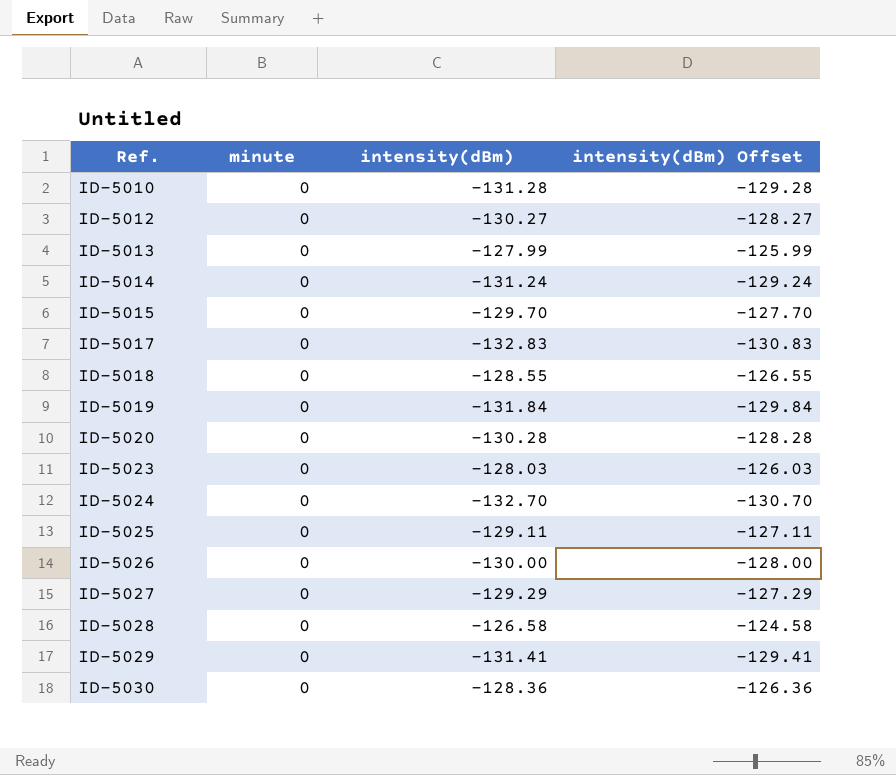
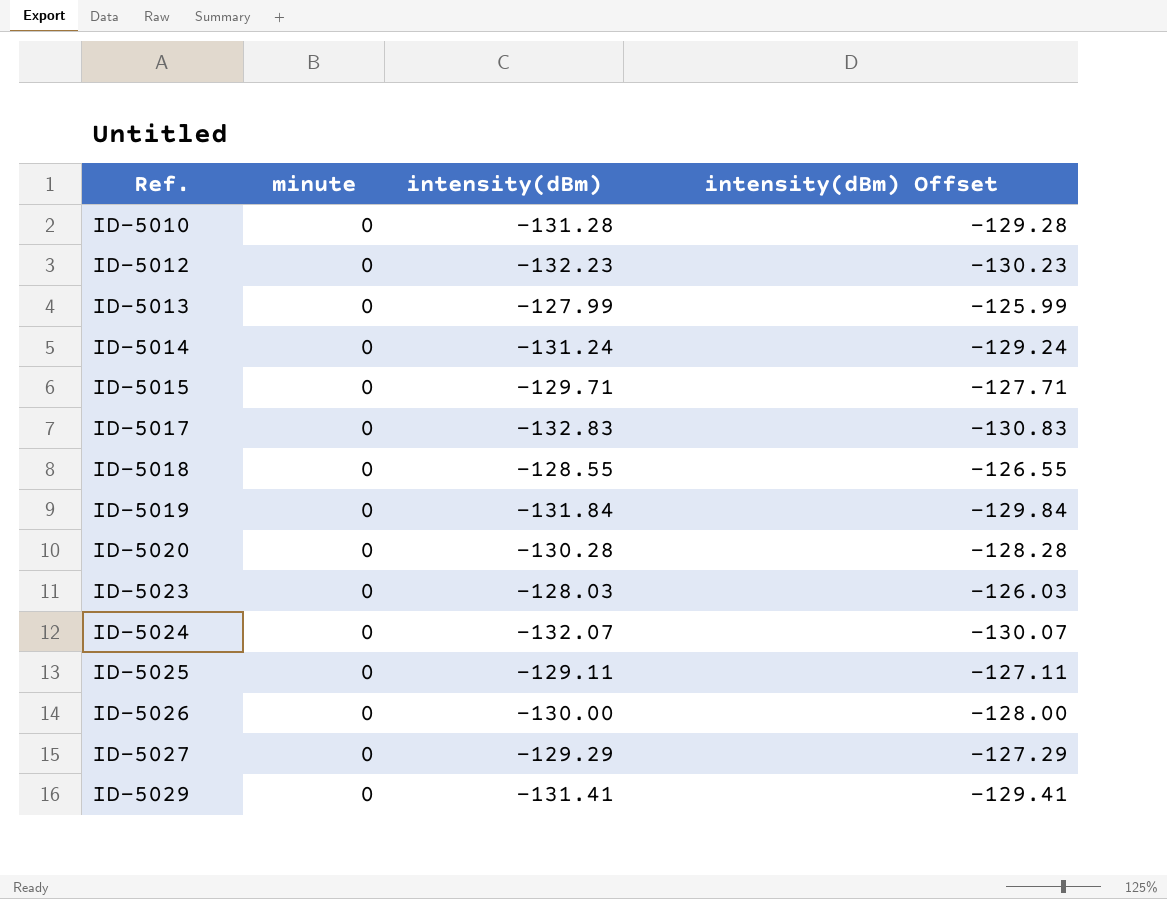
row ID-5028: 0 | -126.58 | -124.58 -> none
row ID-5030: 0 | -128.36 | -126.36 -> none
ID-5012 | intensity(dBm): -130.27 -> -132.23
ID-5012 | intensity(dBm) Offset: -128.27 -> -130.23
ID-5015 | intensity(dBm): -129.70 -> -129.71
ID-5015 | intensity(dBm) Offset: -127.70 -> -127.71
ID-5024 | intensity(dBm): -132.70 -> -132.07
ID-5024 | intensity(dBm) Offset: -130.70 -> -130.07

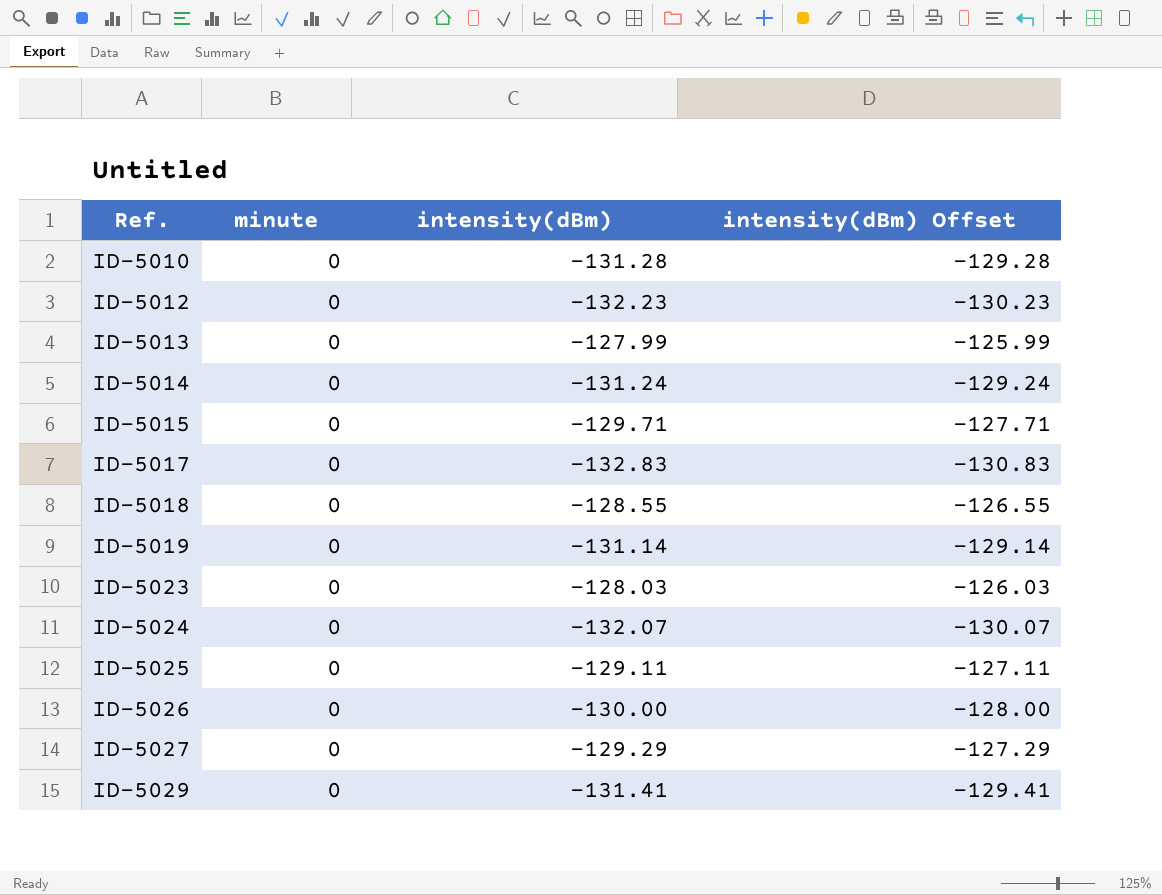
row ID-5020: 0 | -130.28 | -128.28 -> none
ID-5019 | intensity(dBm): -131.84 -> -131.14
ID-5019 | intensity(dBm) Offset: -129.84 -> -129.14

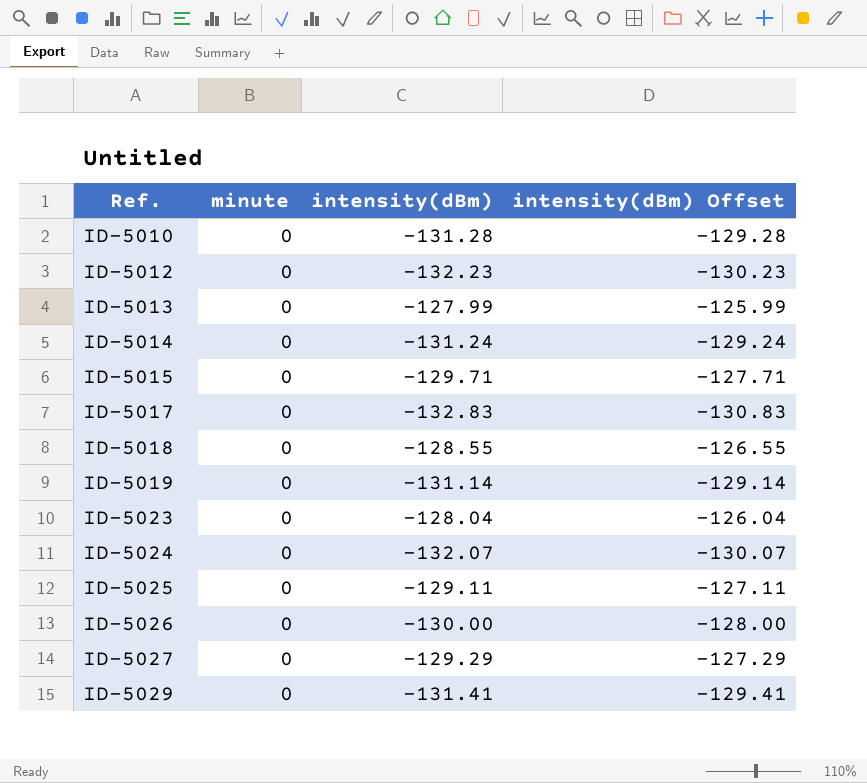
ID-5023 | intensity(dBm): -128.03 -> -128.04
ID-5023 | intensity(dBm) Offset: -126.03 -> -126.04

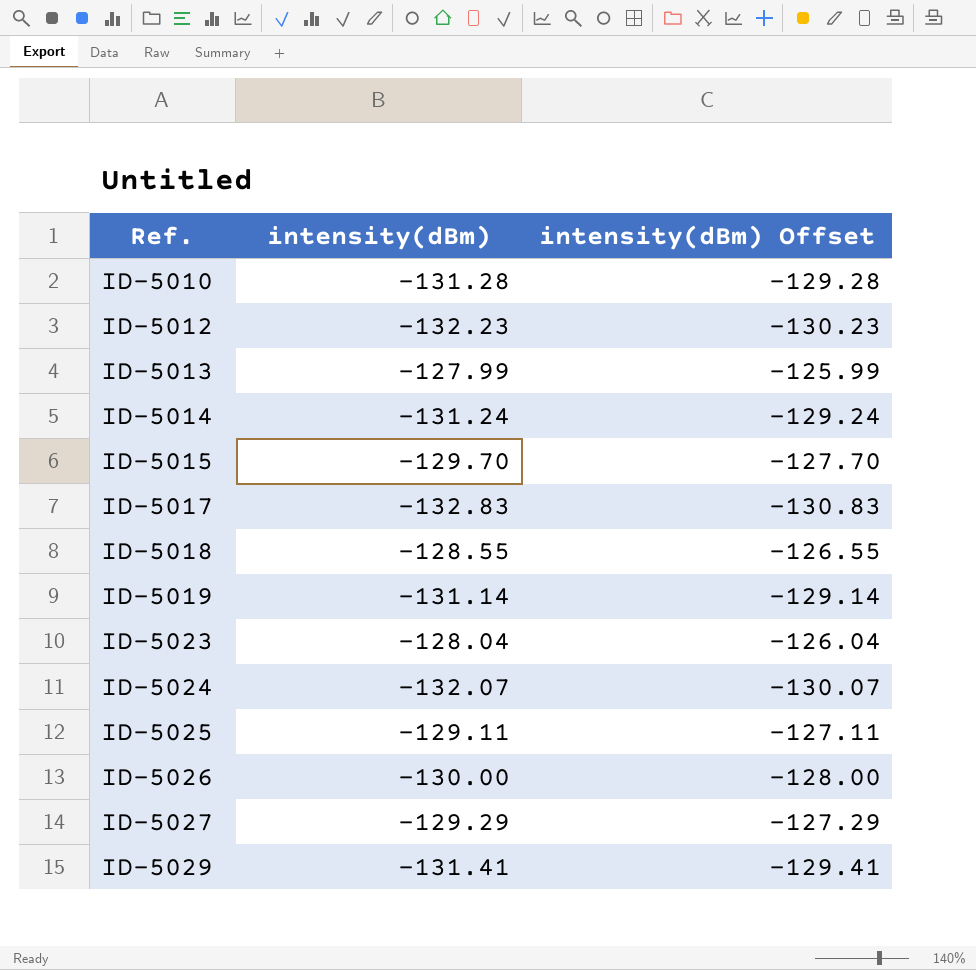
column minute | position: 2 -> none
ID-5015 | intensity(dBm): -129.71 -> -129.70
ID-5015 | intensity(dBm) Offset: -127.71 -> -127.70

